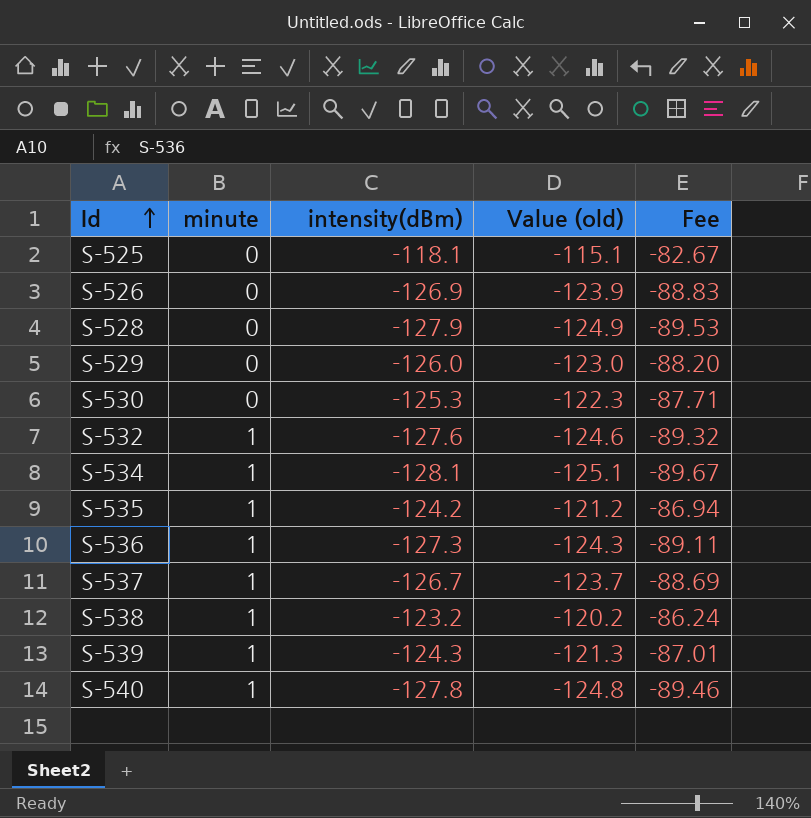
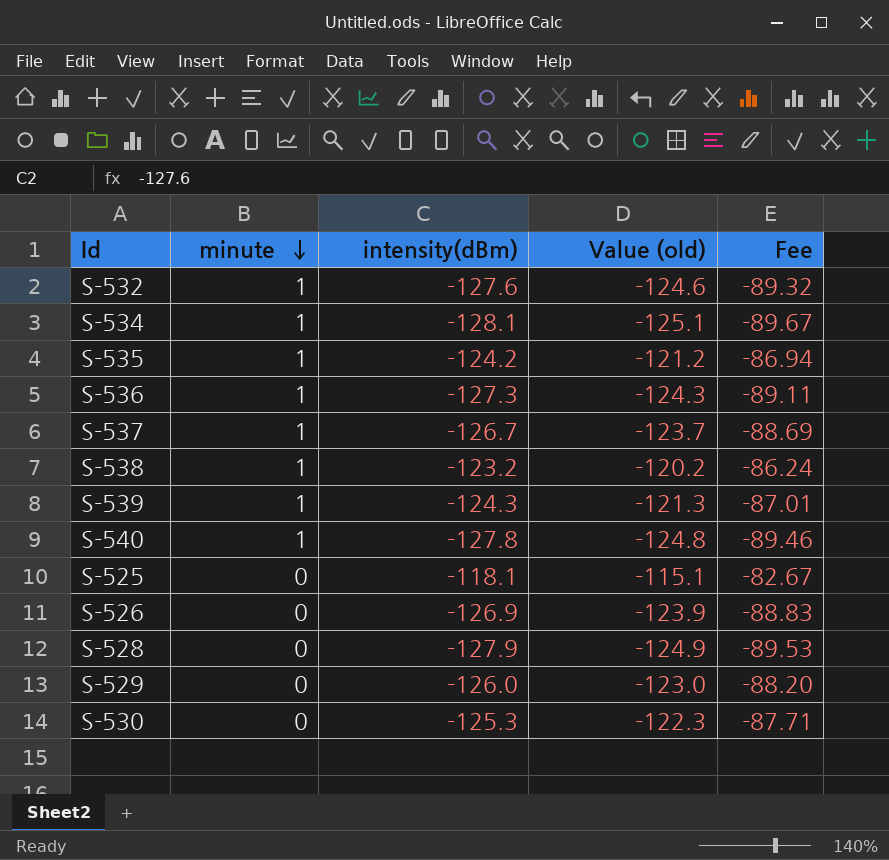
row order: Id ascending -> minute descending

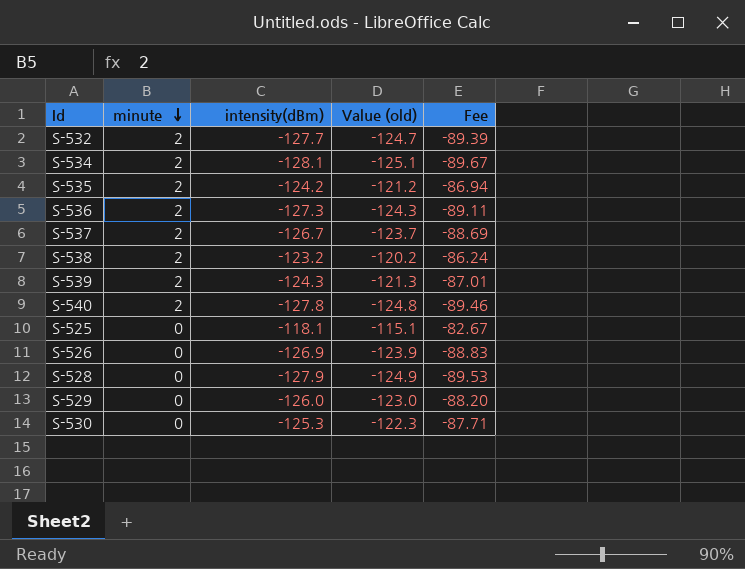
S-532 | minute: 1 -> 2
S-532 | intensity(dBm): -127.6 -> -127.7
S-532 | Value (old): -124.6 -> -124.7
S-532 | Fee: -89.32 -> -89.39
S-534 | minute: 1 -> 2
S-535 | minute: 1 -> 2
S-536 | minute: 1 -> 2
S-537 | minute: 1 -> 2
S-538 | minute: 1 -> 2
S-539 | minute: 1 -> 2
S-540 | minute: 1 -> 2

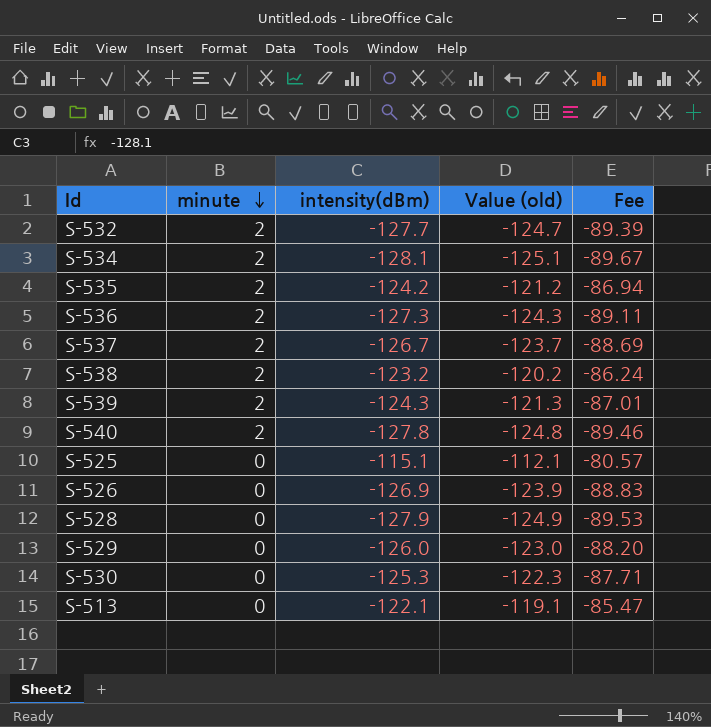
S-525 | intensity(dBm): -118.1 -> -115.1
S-525 | Value (old): -115.1 -> -112.1
S-525 | Fee: -82.67 -> -80.57
row S-513: none -> 0 | -122.1 | -119.1 | -85.47

